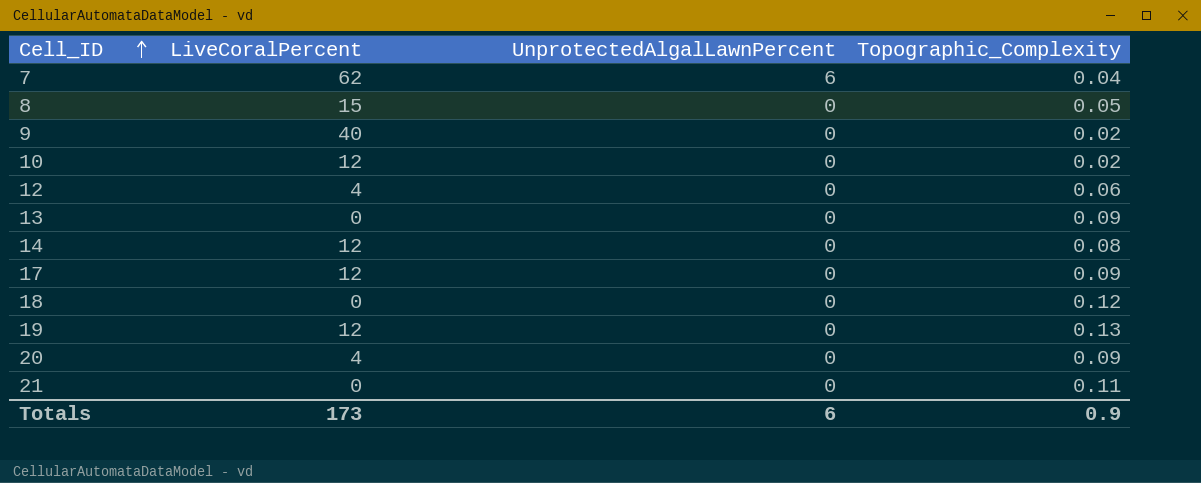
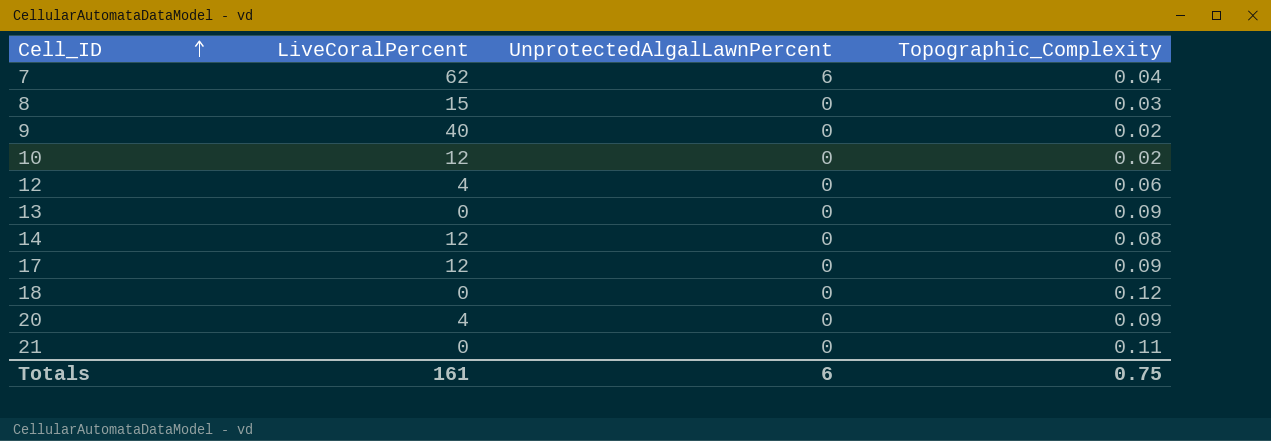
row 19: 12 | 0 | 0.13 -> none
8 | Topographic_Complexity: 0.05 -> 0.03
Totals | LiveCoralPercent: 173 -> 161
Totals | Topographic_Complexity: 0.9 -> 0.75

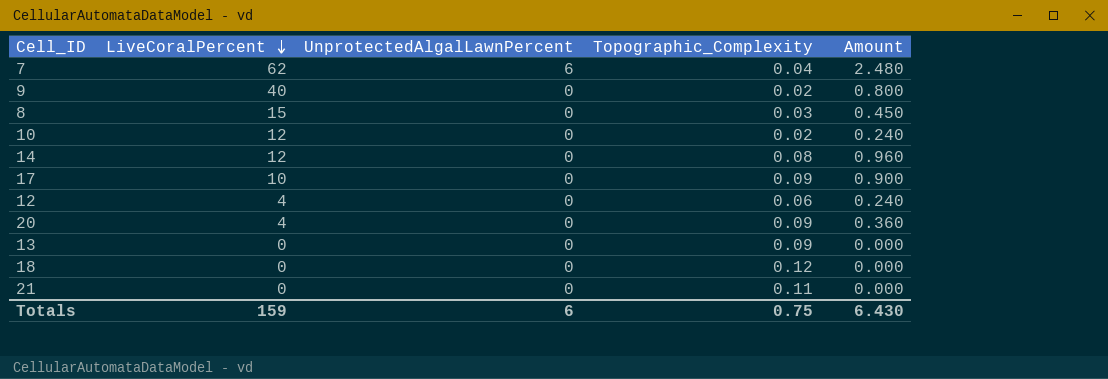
row order: Cell_ID ascending -> LiveCoralPercent descending
column Amount | formula: none -> [LiveCoralPercent] * [Topographic_Complexity]
17 | LiveCoralPercent: 12 -> 10
Totals | LiveCoralPercent: 161 -> 159

